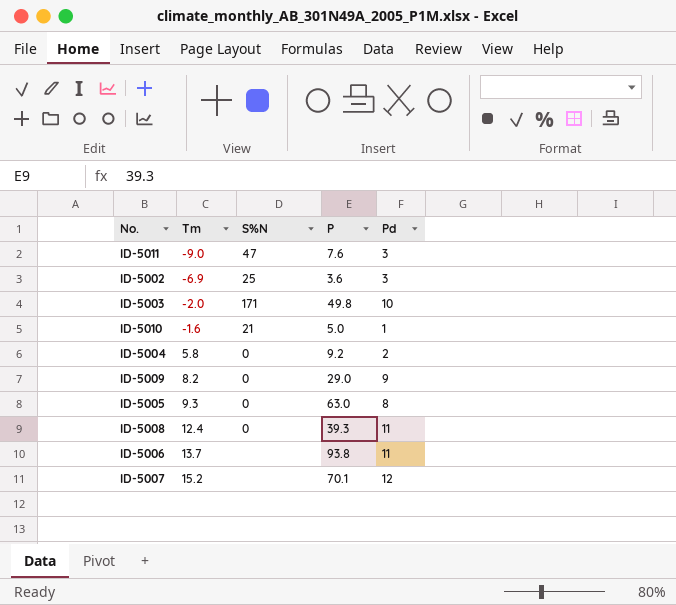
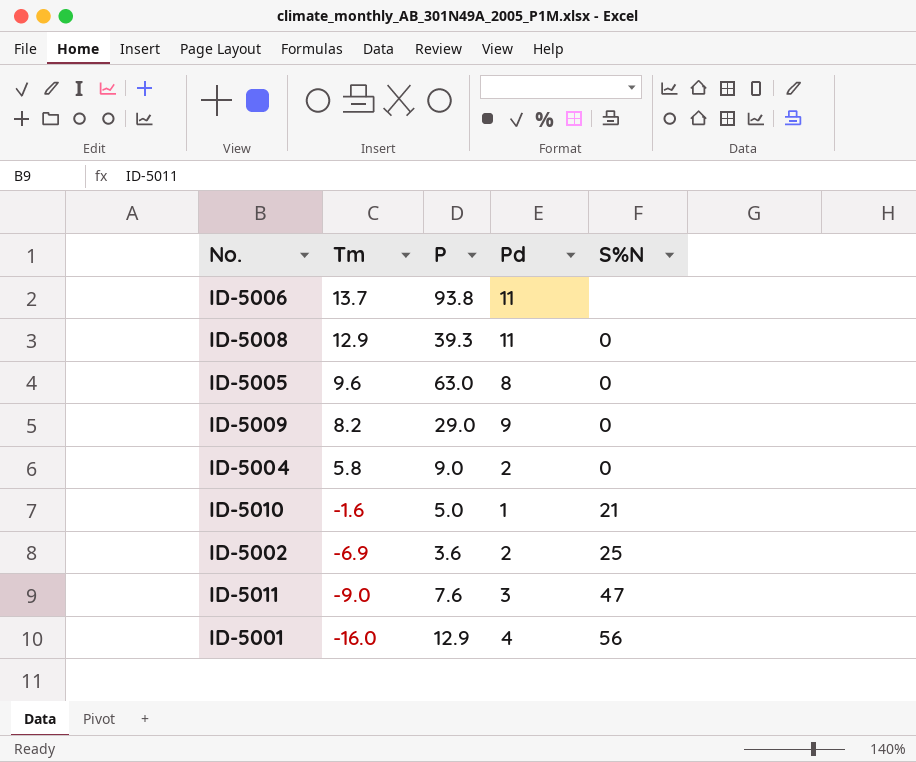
row order: Tm ascending -> Tm descending
column S%N | position: 3 -> 5
row ID-5003: -2.0 | 171 | 49.8 | 10 -> none
row ID-5007: 15.2 | none | 70.1 | 12 -> none
ID-5008 | Tm: 12.4 -> 12.9
ID-5005 | Tm: 9.3 -> 9.6
ID-5004 | P: 9.2 -> 9.0
ID-5002 | Pd: 3 -> 2
row ID-5001: none -> -16.0 | 12.9 | 4 | 56

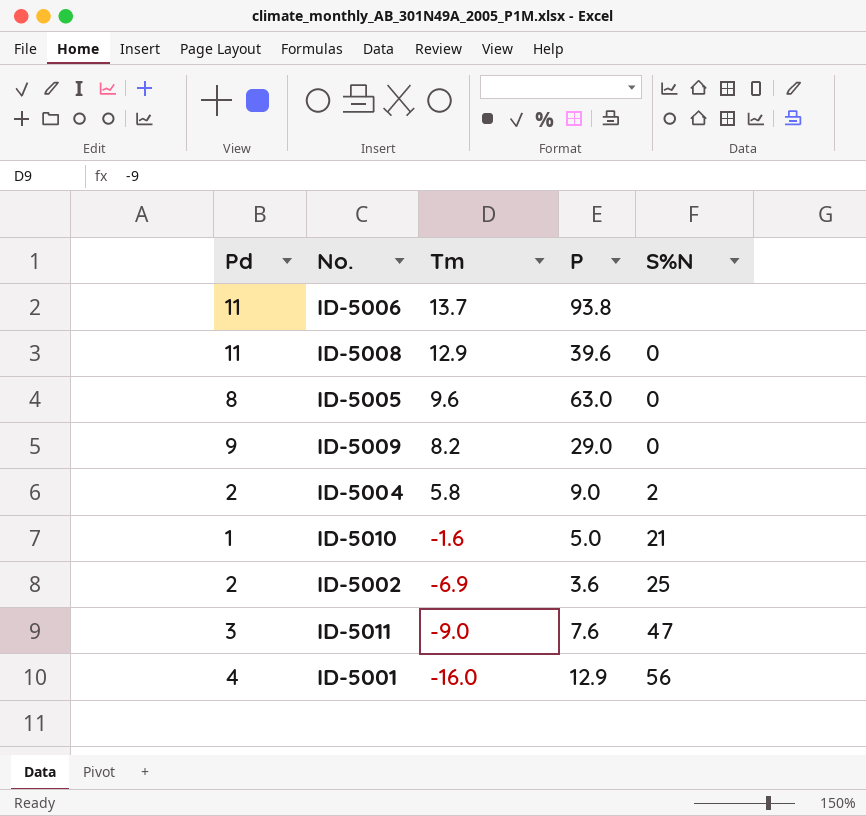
column Pd | position: 4 -> 1
ID-5008 | P: 39.3 -> 39.6
ID-5004 | S%N: 0 -> 2

